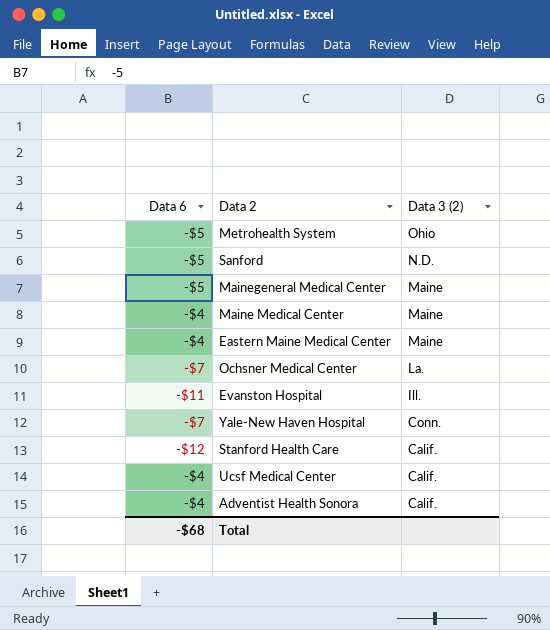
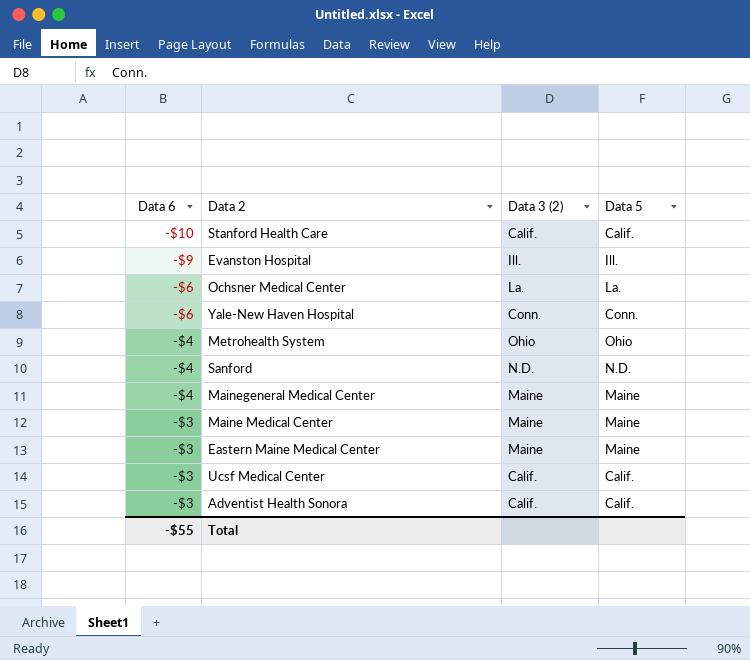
row order: Data 3 (2) descending -> Data 6 ascending
column Data 5 | position: none -> 4
Stanford Health Care | Data 6: -$12 -> -$10
Evanston Hospital | Data 6: -$11 -> -$9
Ochsner Medical Center | Data 6: -$7 -> -$6
Yale-New Haven Hospital | Data 6: -$7 -> -$6
Metrohealth System | Data 6: -$5 -> -$4
Sanford | Data 6: -$5 -> -$4
Mainegeneral Medical Center | Data 6: -$5 -> -$4
Maine Medical Center | Data 6: -$4 -> -$3
Eastern Maine Medical Center | Data 6: -$4 -> -$3
Ucsf Medical Center | Data 6: -$4 -> -$3
Adventist Health Sonora | Data 6: -$4 -> -$3
Total | Data 6: -$68 -> -$55

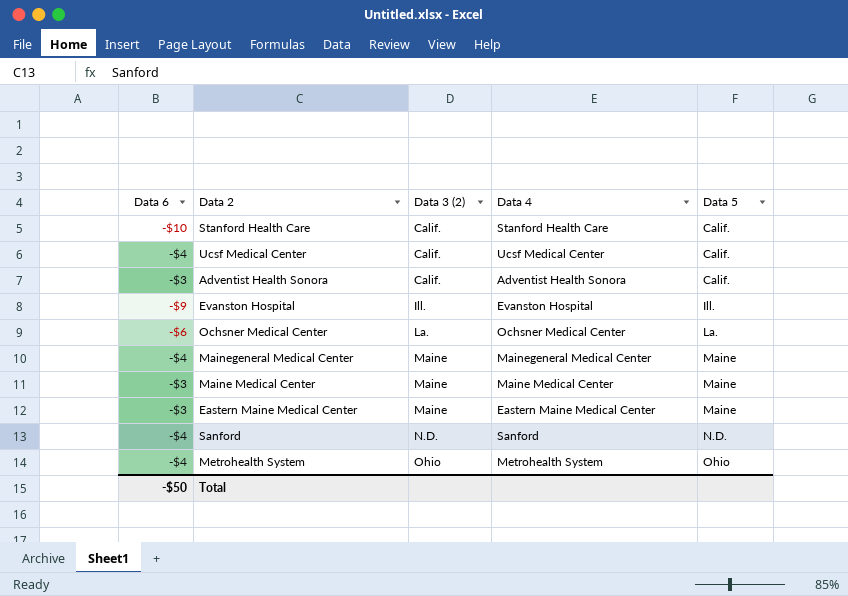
row order: Data 6 ascending -> Data 3 (2) ascending
column Data 4 | position: none -> 4
row Yale-New Haven Hospital: -$6 | Conn. | Conn. -> none
Ucsf Medical Center | Data 6: -$3 -> -$4
Total | Data 6: -$55 -> -$50

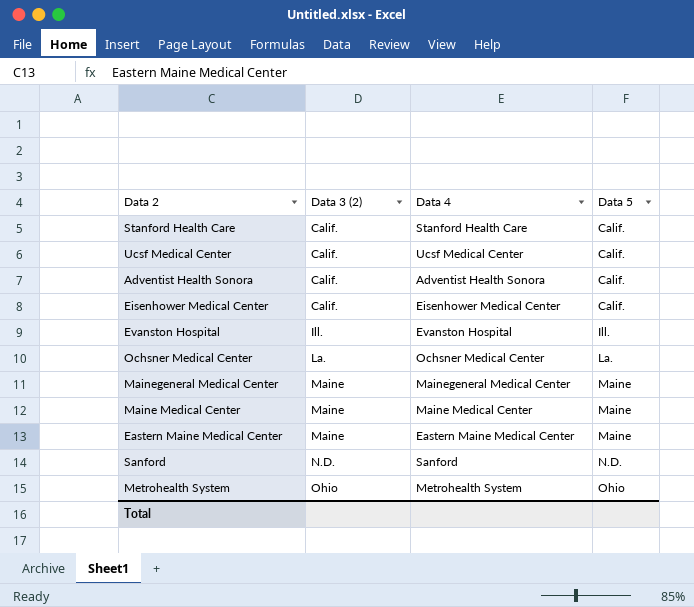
column Data 6 | position: 1 -> none
row Eisenhower Medical Center: none -> Calif. | Eisenhower Medical Center | Calif.

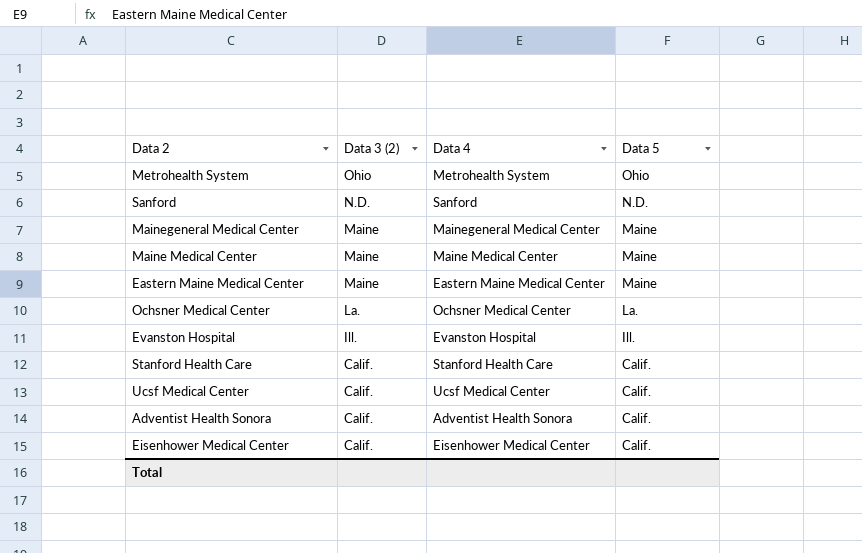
row order: Data 3 (2) ascending -> Data 3 (2) descending

